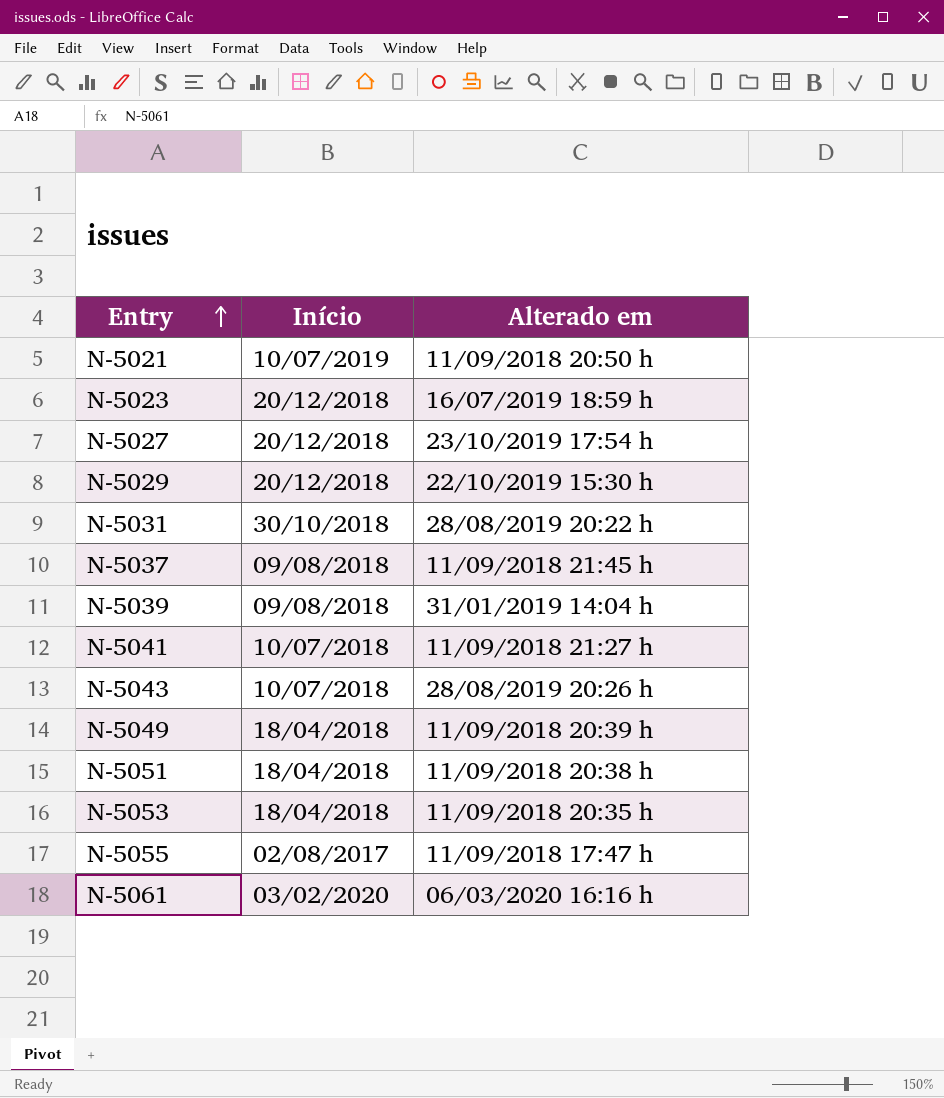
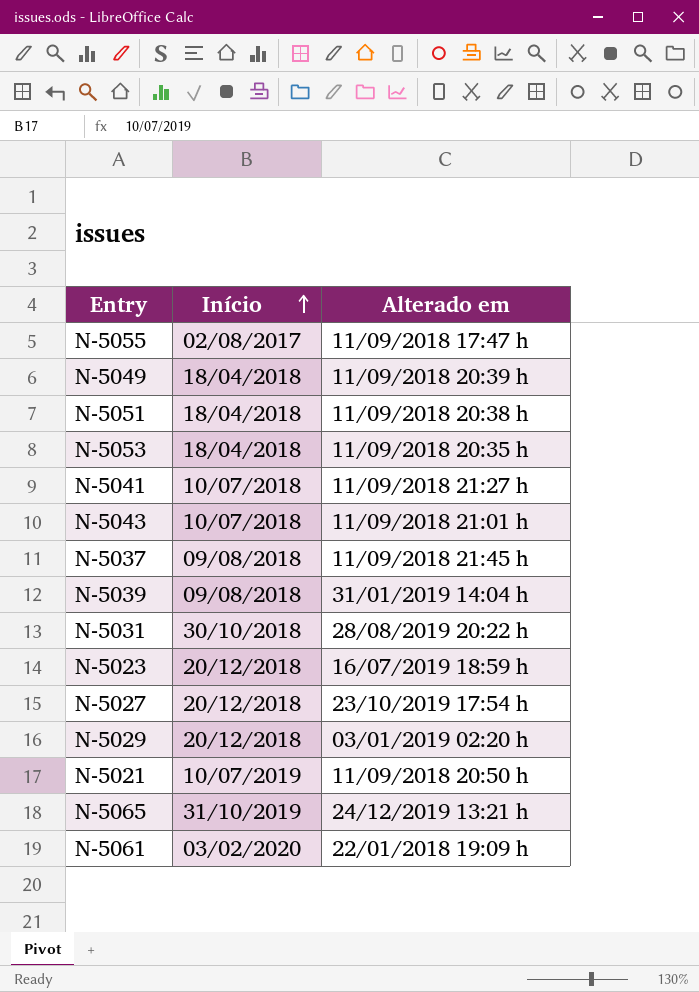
row order: Entry ascending -> Início ascending
N-5043 | Alterado em: 28/08/2019 20:26 h -> 11/09/2018 21:01 h
N-5029 | Alterado em: 22/10/2019 15:30 h -> 03/01/2019 02:20 h
row N-5065: none -> 31/10/2019 | 24/12/2019 13:21 h
N-5061 | Alterado em: 06/03/2020 16:16 h -> 22/01/2018 19:09 h

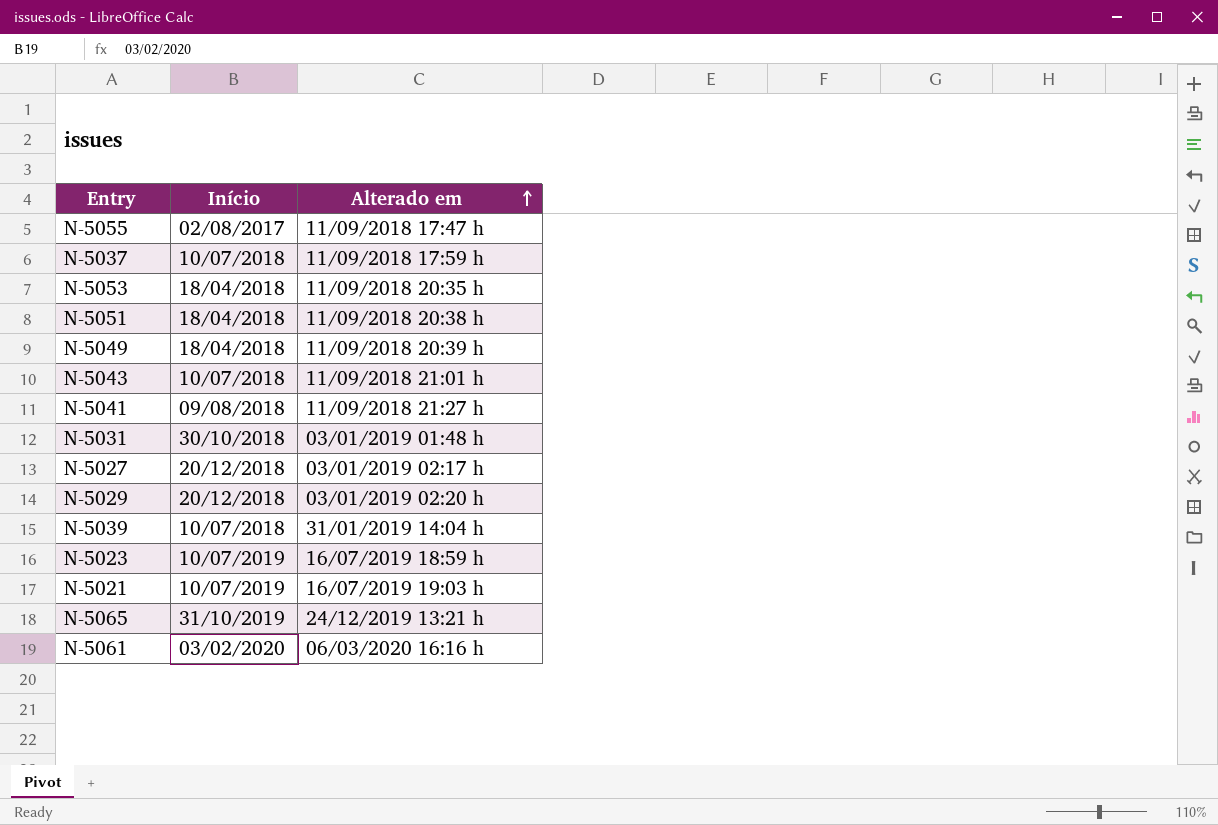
row order: Início ascending -> Alterado em ascending
N-5037 | Início: 09/08/2018 -> 10/07/2018
N-5037 | Alterado em: 11/09/2018 21:45 h -> 11/09/2018 17:59 h
N-5041 | Início: 10/07/2018 -> 09/08/2018
N-5031 | Alterado em: 28/08/2019 20:22 h -> 03/01/2019 01:48 h
N-5027 | Alterado em: 23/10/2019 17:54 h -> 03/01/2019 02:17 h
N-5039 | Início: 09/08/2018 -> 10/07/2018
N-5023 | Início: 20/12/2018 -> 10/07/2019
N-5021 | Alterado em: 11/09/2018 20:50 h -> 16/07/2019 19:03 h
N-5061 | Alterado em: 22/01/2018 19:09 h -> 06/03/2020 16:16 h

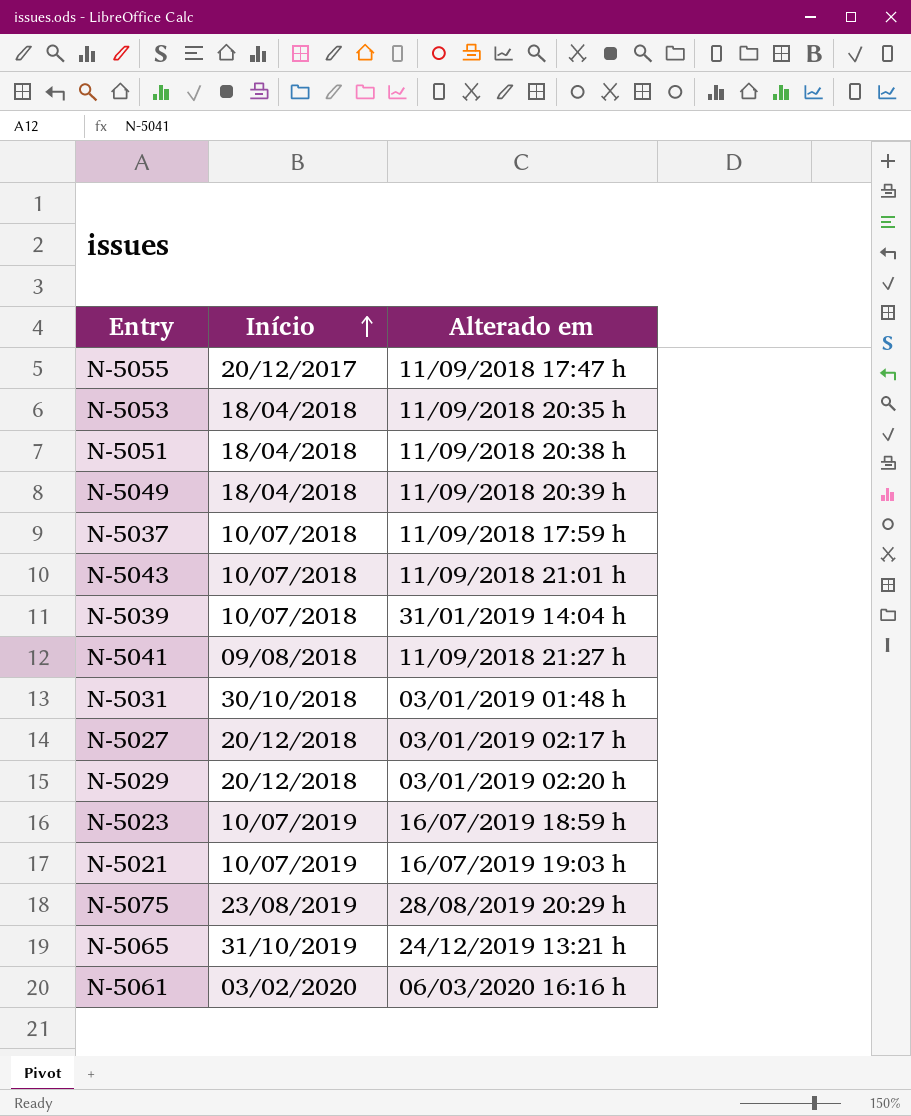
row order: Alterado em ascending -> Início ascending
N-5055 | Início: 02/08/2017 -> 20/12/2017
row N-5075: none -> 23/08/2019 | 28/08/2019 20:29 h

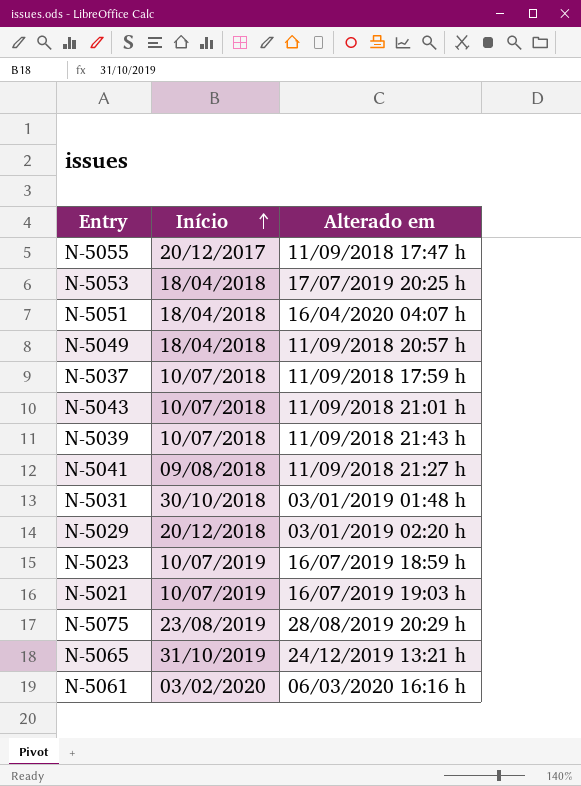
row N-5027: 20/12/2018 | 03/01/2019 02:17 h -> none
N-5053 | Alterado em: 11/09/2018 20:35 h -> 17/07/2019 20:25 h
N-5051 | Alterado em: 11/09/2018 20:38 h -> 16/04/2020 04:07 h
N-5049 | Alterado em: 11/09/2018 20:39 h -> 11/09/2018 20:57 h
N-5039 | Alterado em: 31/01/2019 14:04 h -> 11/09/2018 21:43 h

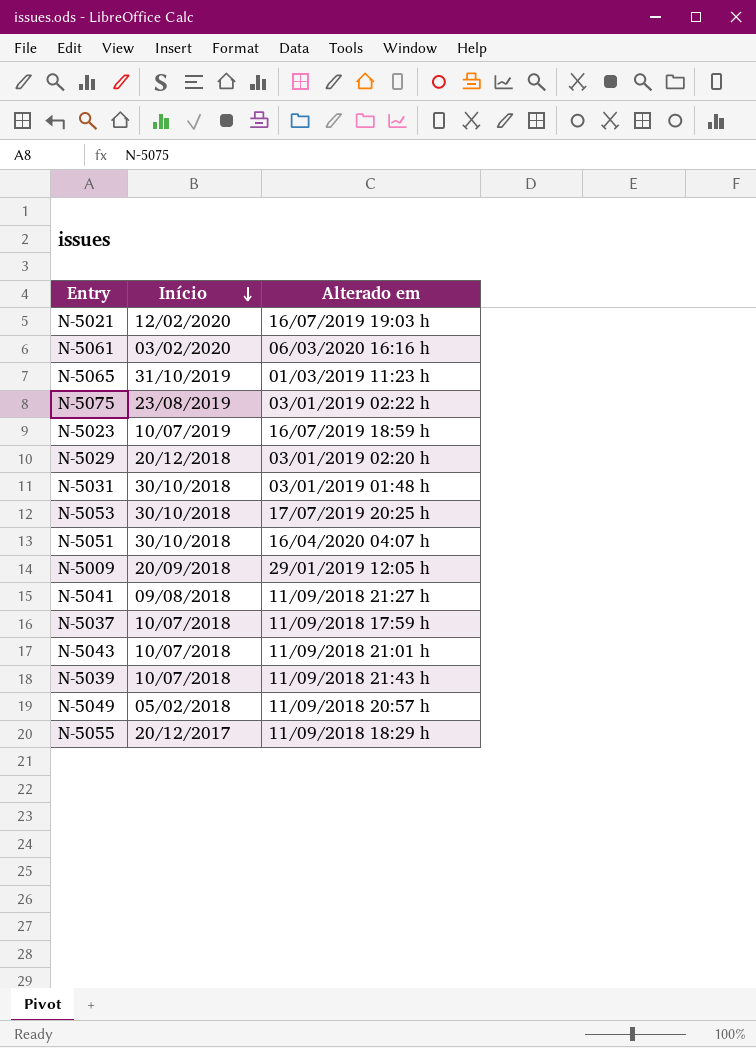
row order: Início ascending -> Início descending
N-5021 | Início: 10/07/2019 -> 12/02/2020
N-5065 | Alterado em: 24/12/2019 13:21 h -> 01/03/2019 11:23 h
N-5075 | Alterado em: 28/08/2019 20:29 h -> 03/01/2019 02:22 h
N-5053 | Início: 18/04/2018 -> 30/10/2018
N-5051 | Início: 18/04/2018 -> 30/10/2018
row N-5009: none -> 20/09/2018 | 29/01/2019 12:05 h
N-5049 | Início: 18/04/2018 -> 05/02/2018
N-5055 | Alterado em: 11/09/2018 17:47 h -> 11/09/2018 18:29 h

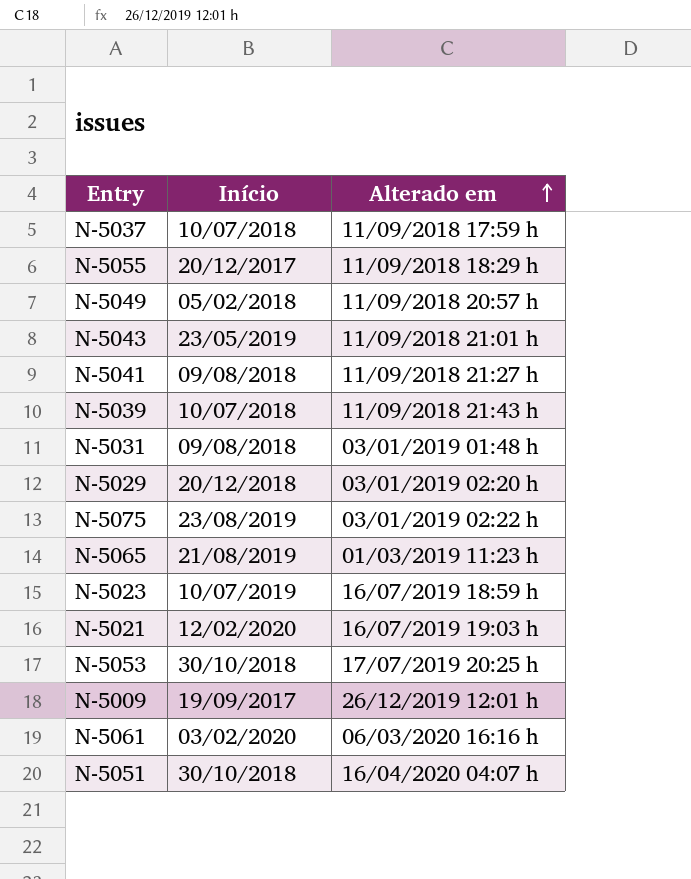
row order: Início descending -> Alterado em ascending
N-5043 | Início: 10/07/2018 -> 23/05/2019
N-5031 | Início: 30/10/2018 -> 09/08/2018
N-5065 | Início: 31/10/2019 -> 21/08/2019
N-5009 | Início: 20/09/2018 -> 19/09/2017
N-5009 | Alterado em: 29/01/2019 12:05 h -> 26/12/2019 12:01 h

